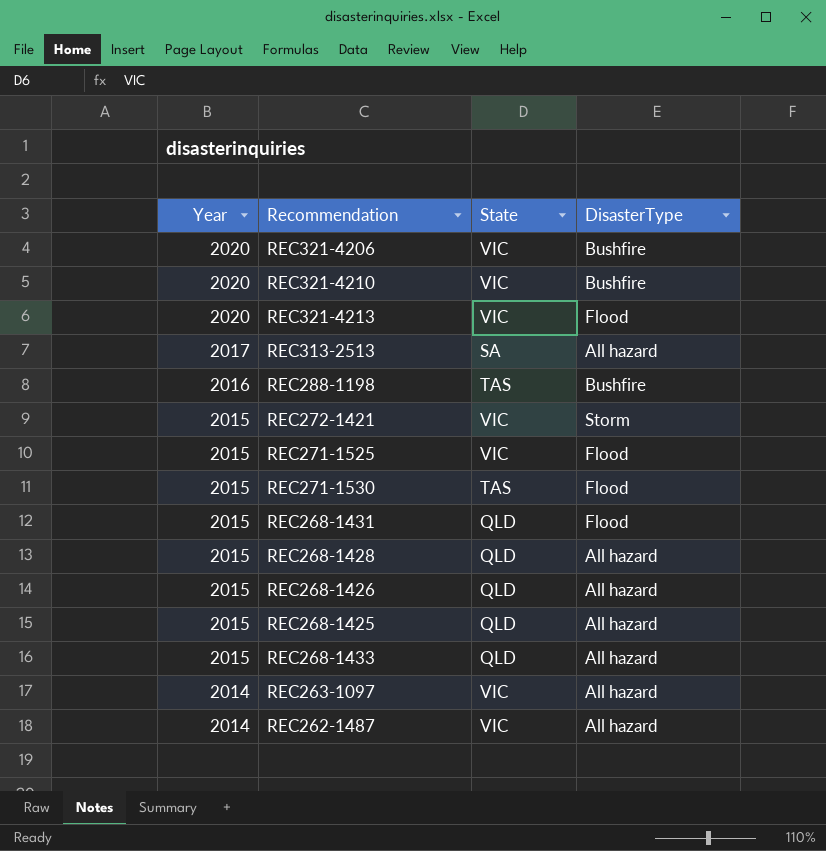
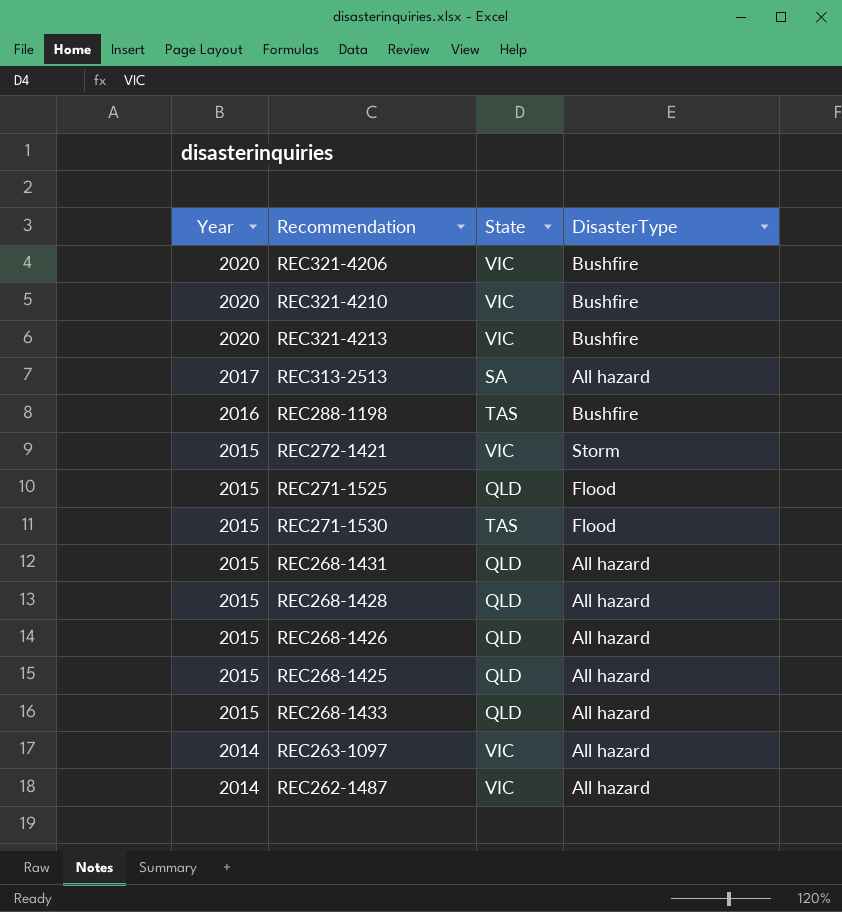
REC321-4213 | DisasterType: Flood -> Bushfire
REC271-1525 | State: VIC -> QLD
REC268-1431 | DisasterType: Flood -> All hazard

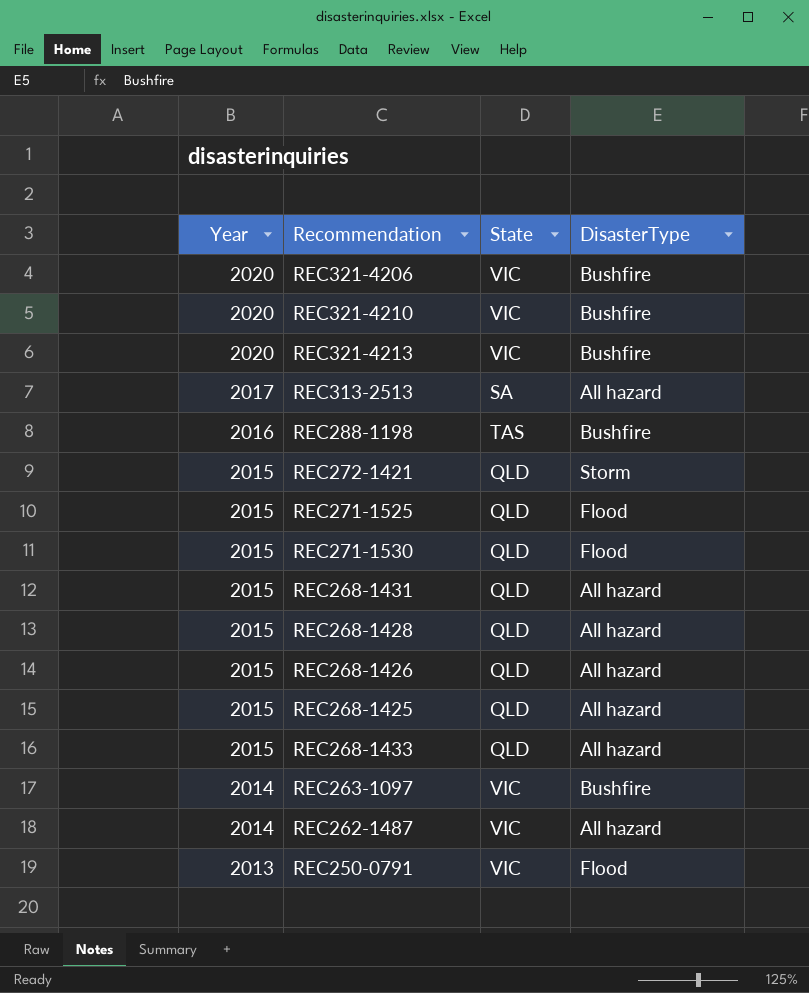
REC272-1421 | State: VIC -> QLD
REC271-1530 | State: TAS -> QLD
REC263-1097 | DisasterType: All hazard -> Bushfire
row REC250-0791: none -> 2013 | VIC | Flood

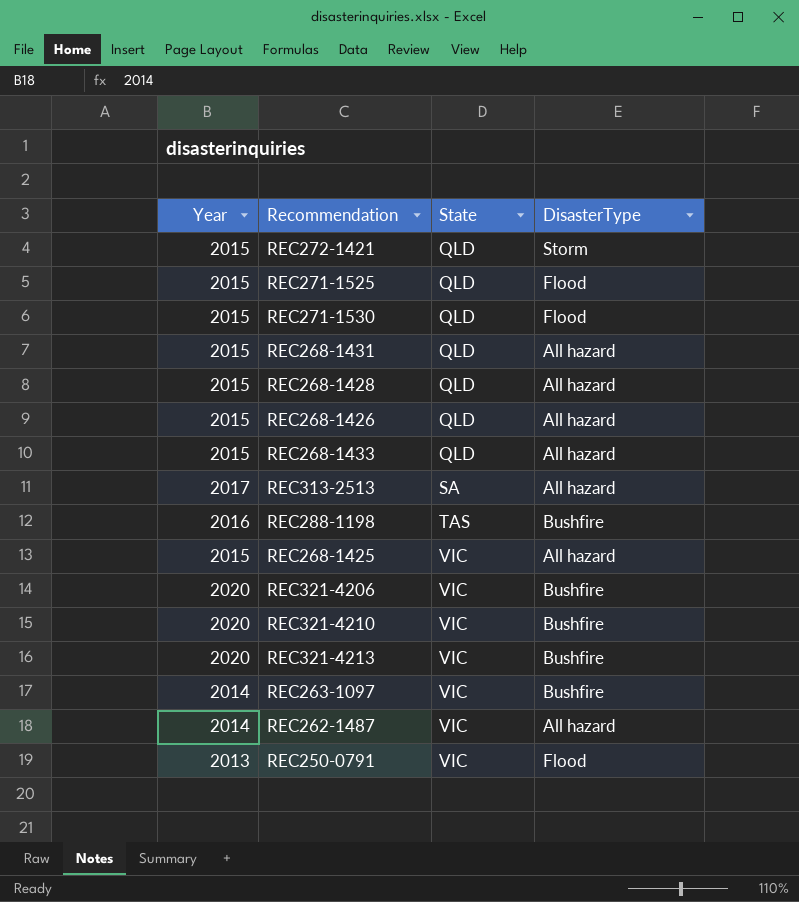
row order: Year descending -> State ascending
REC268-1425 | State: QLD -> VIC

